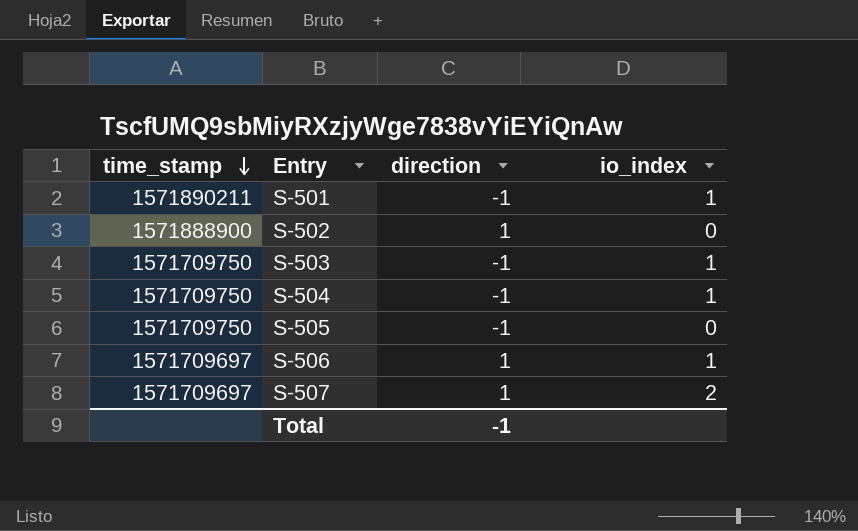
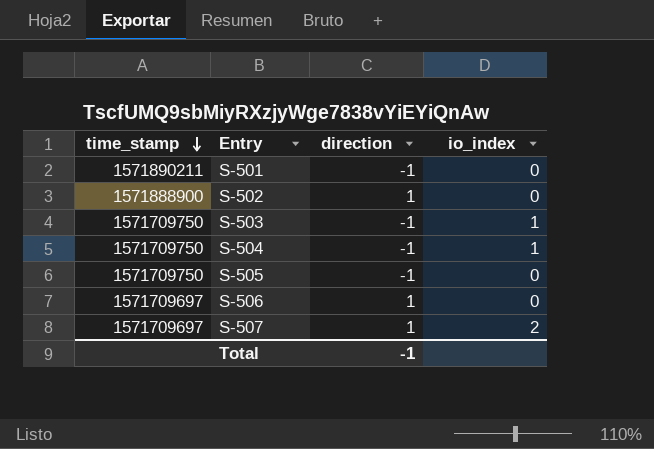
S-501 | io_index: 1 -> 0
S-506 | io_index: 1 -> 0

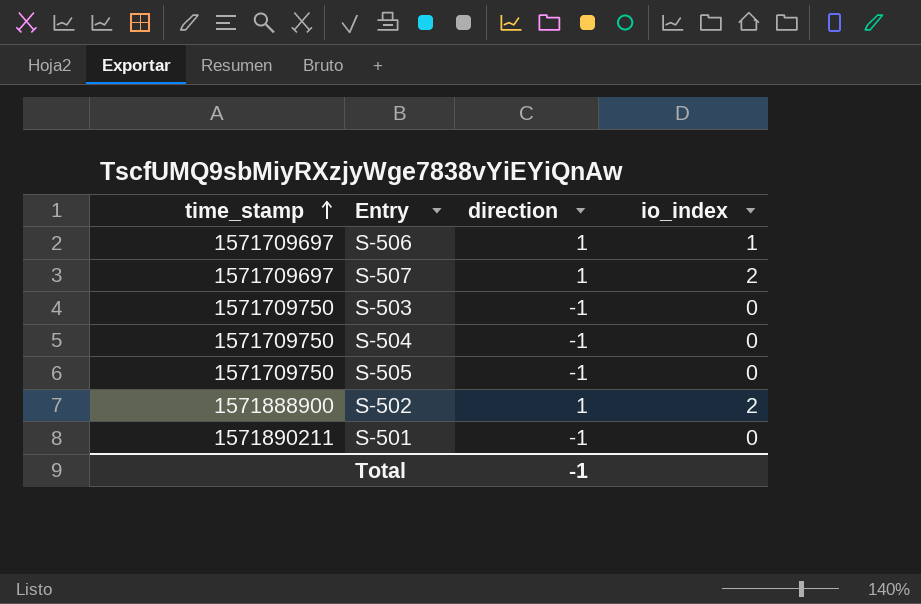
row order: time_stamp descending -> time_stamp ascending
S-506 | io_index: 0 -> 1
S-503 | io_index: 1 -> 0
S-504 | io_index: 1 -> 0
S-502 | io_index: 0 -> 2

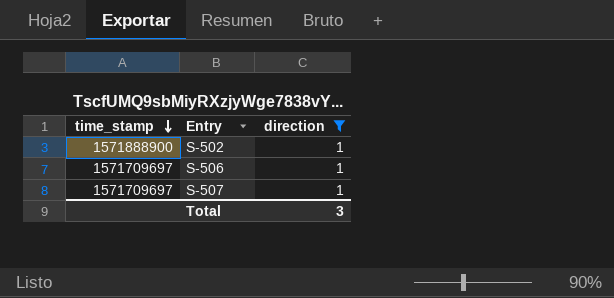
filter: none -> direction = 1
row order: time_stamp ascending -> time_stamp descending
column io_index | position: 4 -> none
Total | direction: -1 -> 3

